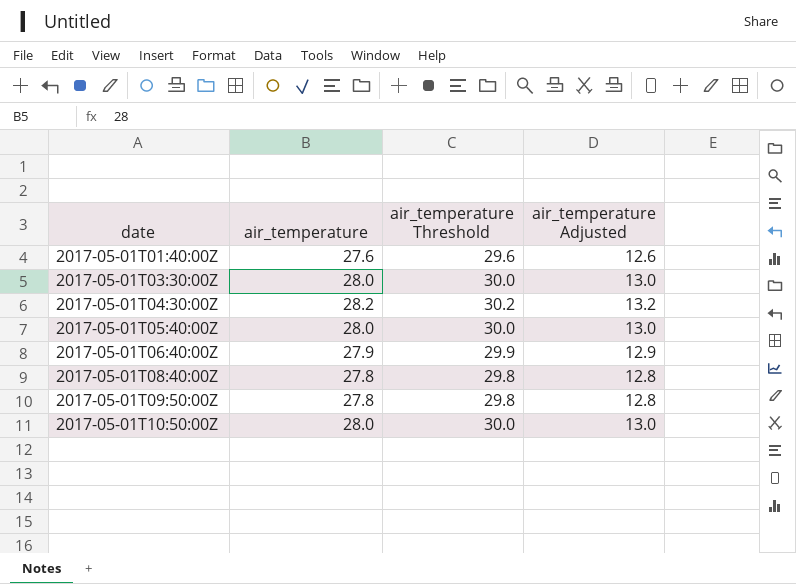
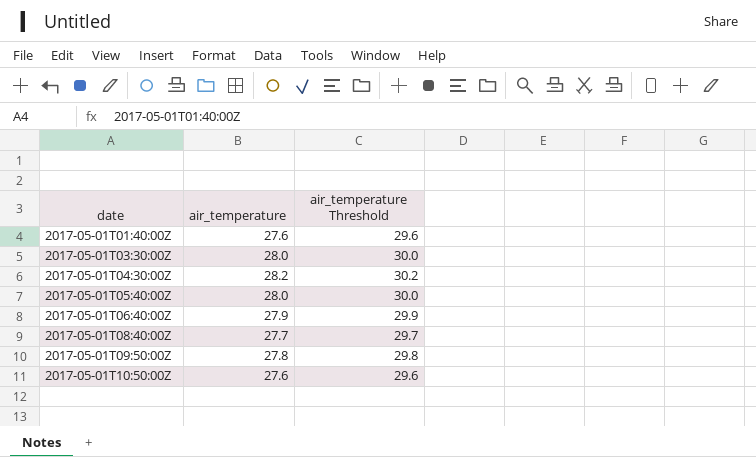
column air_temperature Adjusted | formula: [air_temperature] - 15 -> none
2017-05-01T08:40:00Z | air_temperature: 27.8 -> 27.7
2017-05-01T08:40:00Z | air_temperature Threshold: 29.8 -> 29.7
2017-05-01T10:50:00Z | air_temperature: 28.0 -> 27.6
2017-05-01T10:50:00Z | air_temperature Threshold: 30.0 -> 29.6

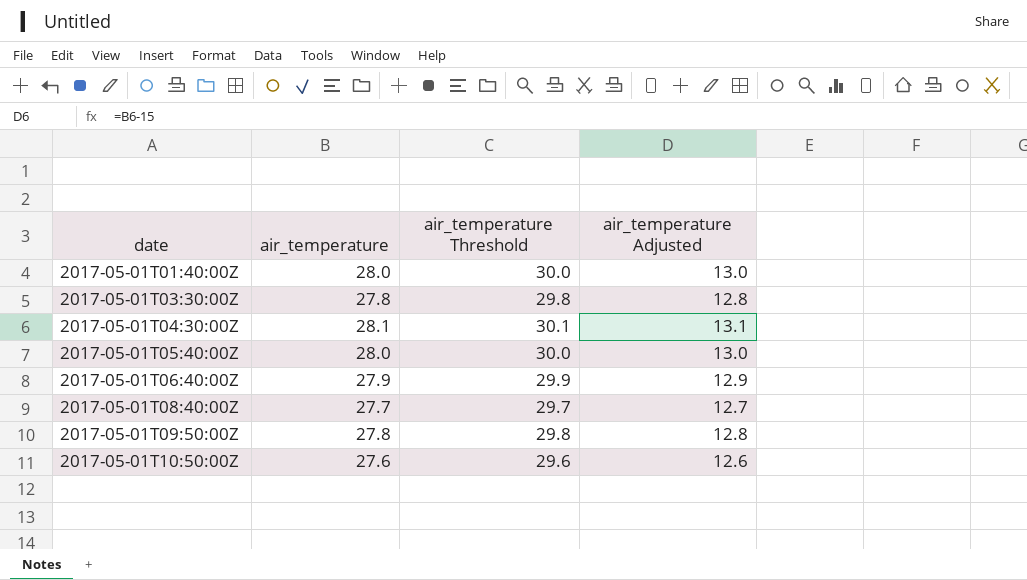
column air_temperature Adjusted | formula: none -> [air_temperature] - 15
2017-05-01T01:40:00Z | air_temperature: 27.6 -> 28.0
2017-05-01T01:40:00Z | air_temperature Threshold: 29.6 -> 30.0
2017-05-01T03:30:00Z | air_temperature: 28.0 -> 27.8
2017-05-01T03:30:00Z | air_temperature Threshold: 30.0 -> 29.8
2017-05-01T04:30:00Z | air_temperature: 28.2 -> 28.1
2017-05-01T04:30:00Z | air_temperature Threshold: 30.2 -> 30.1

